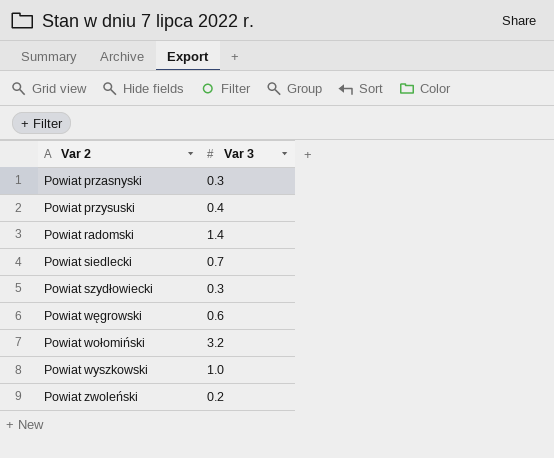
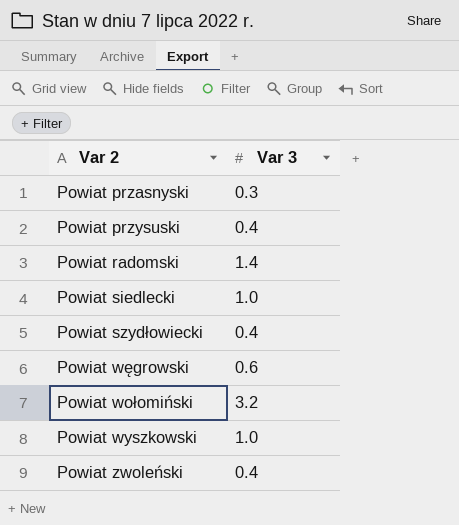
Powiat siedlecki | Var 3: 0.7 -> 1.0
Powiat szydłowiecki | Var 3: 0.3 -> 0.4
Powiat zwoleński | Var 3: 0.2 -> 0.4

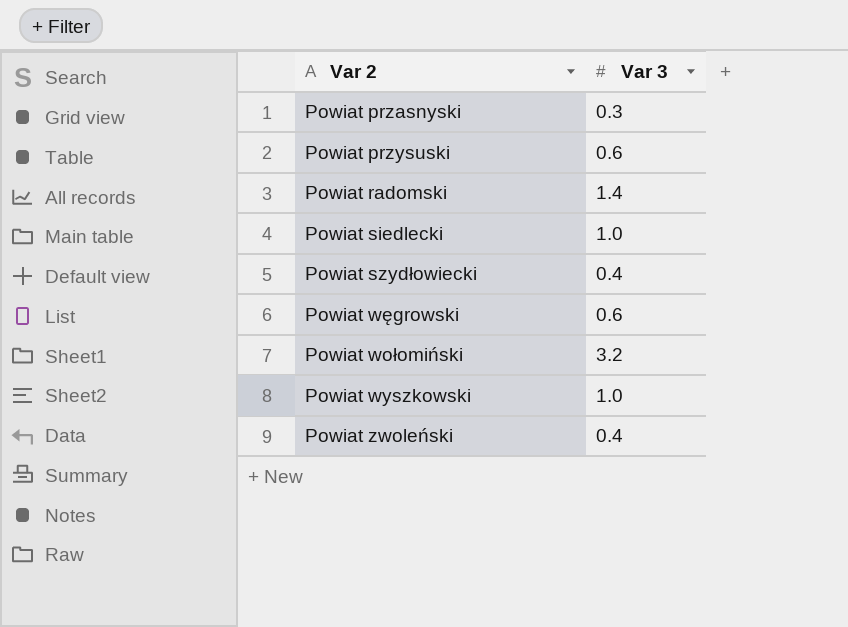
Powiat przysuski | Var 3: 0.4 -> 0.6

